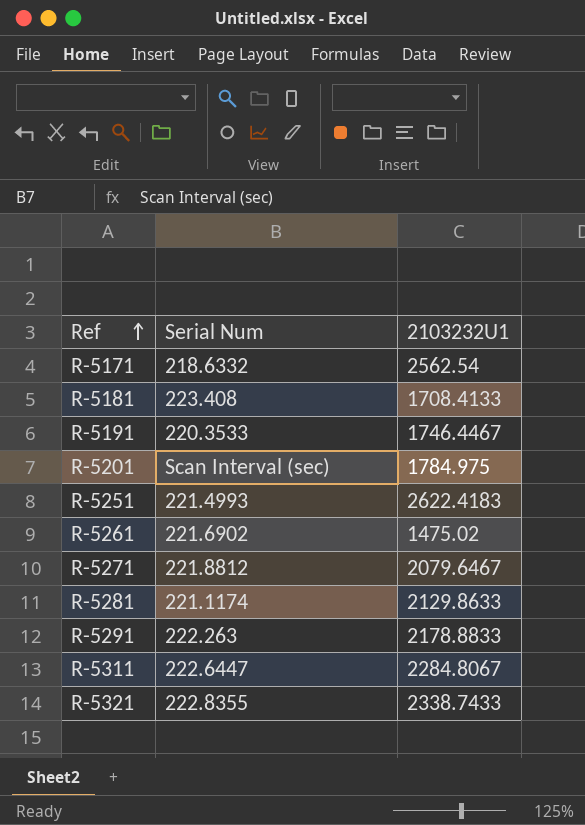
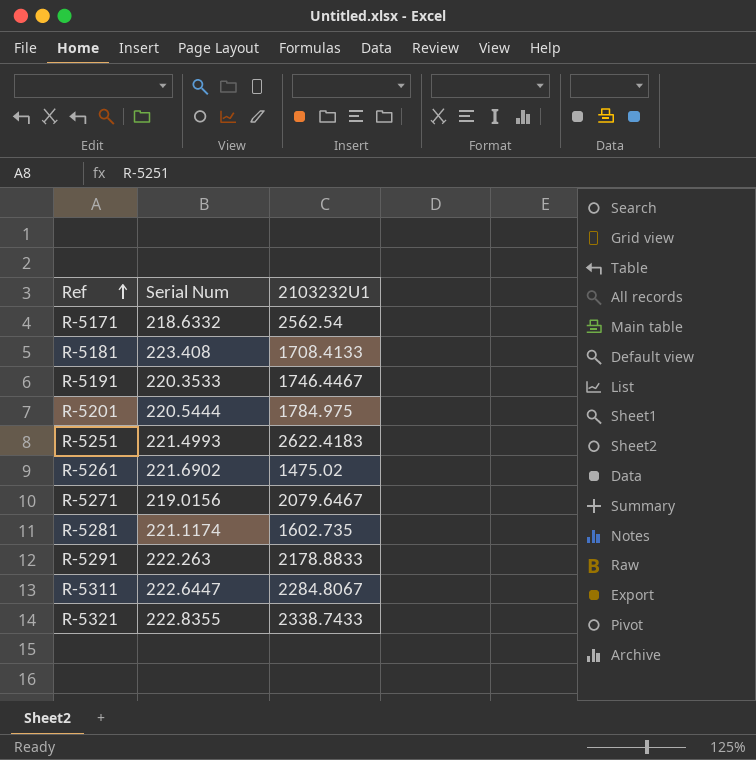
R-5201 | Serial Num: Scan Interval (sec) -> 220.5444
R-5271 | Serial Num: 221.8812 -> 219.0156
R-5281 | 2103232U1: 2129.8633 -> 1602.735

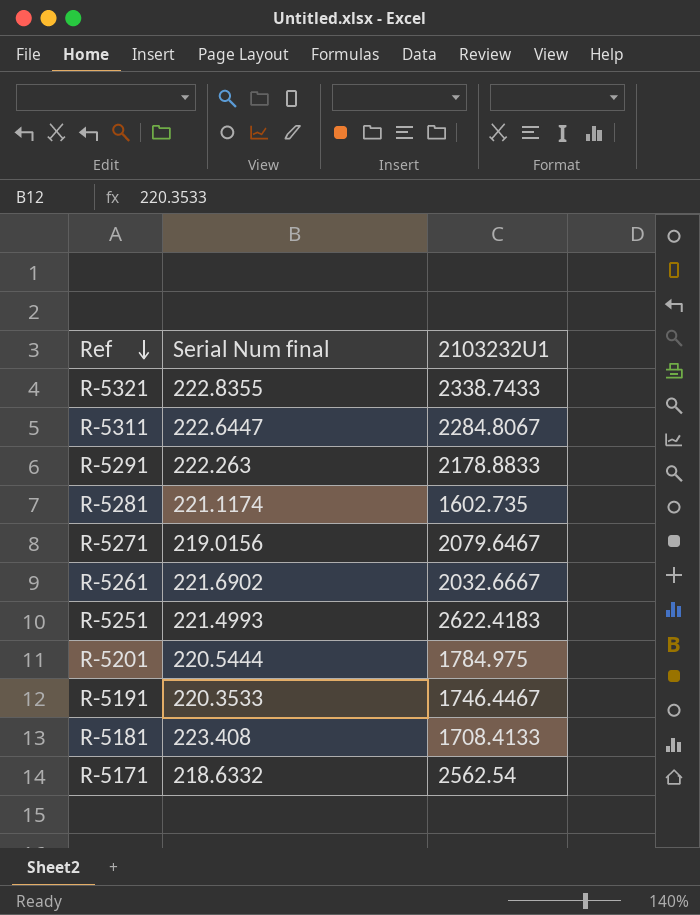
row order: Ref ascending -> Ref descending
column name: Serial Num -> Serial Num final
R-5261 | 2103232U1: 1475.02 -> 2032.6667

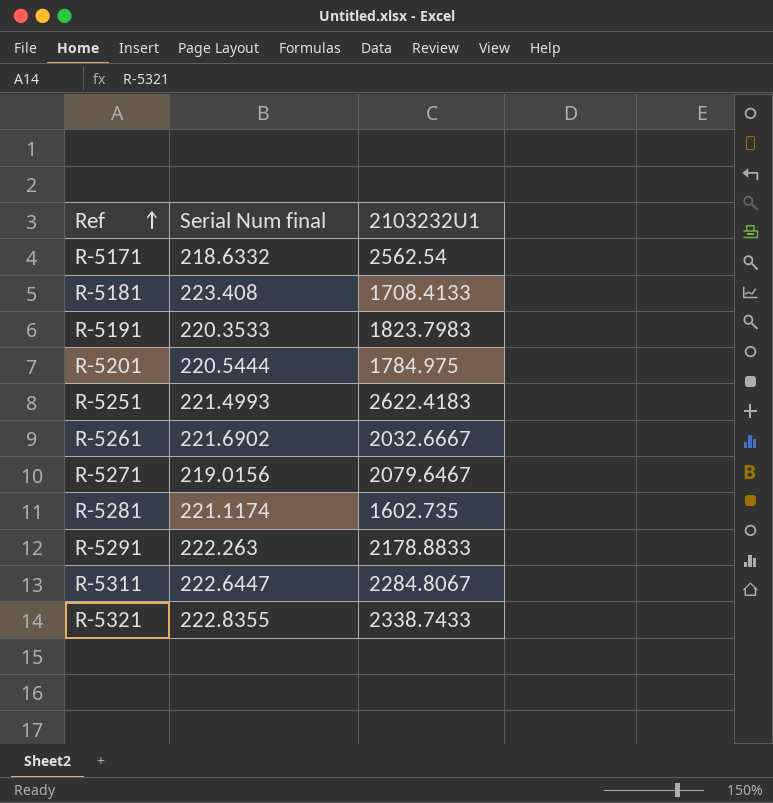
row order: Ref descending -> Ref ascending
R-5191 | 2103232U1: 1746.4467 -> 1823.7983

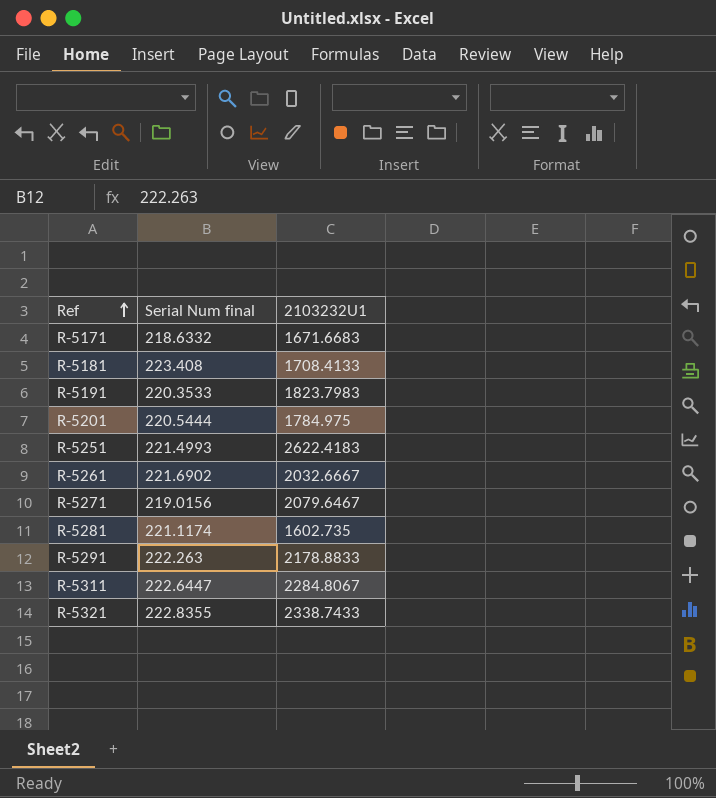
R-5171 | 2103232U1: 2562.54 -> 1671.6683

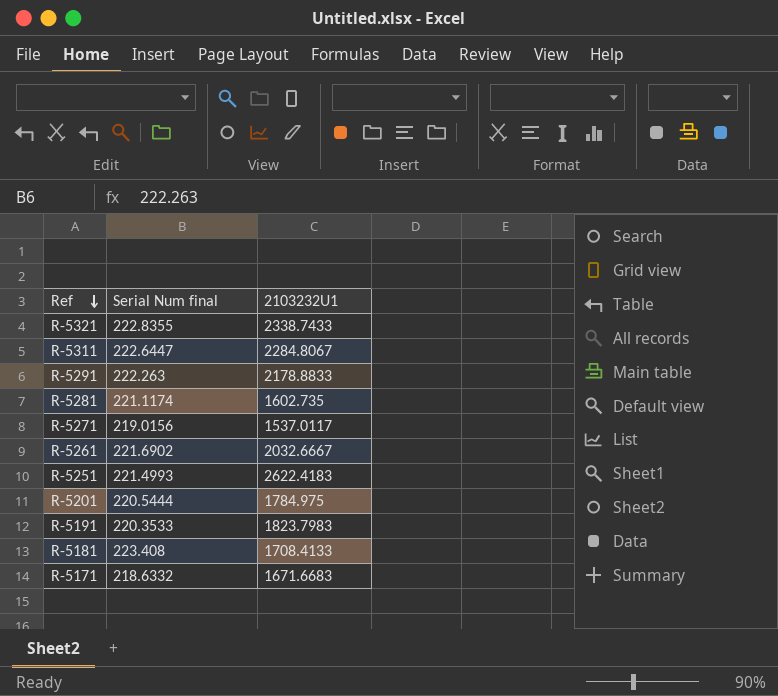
row order: Ref ascending -> Ref descending
R-5271 | 2103232U1: 2079.6467 -> 1537.0117

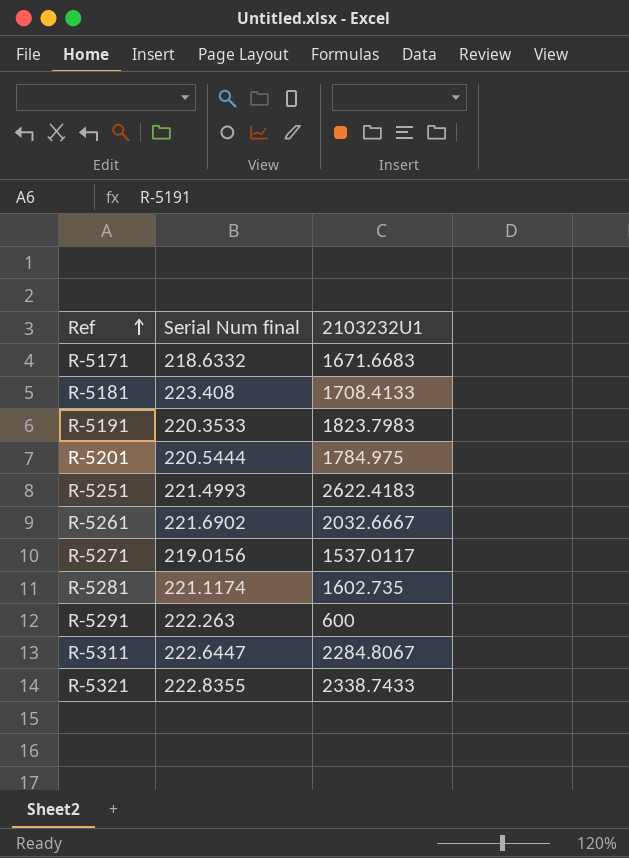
row order: Ref descending -> Ref ascending
R-5291 | 2103232U1: 2178.8833 -> 600

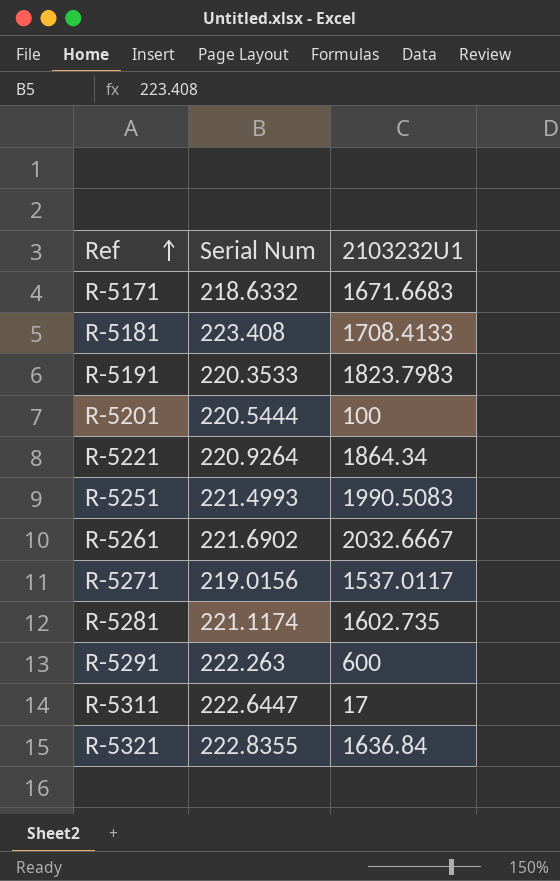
column name: Serial Num final -> Serial Num
R-5201 | 2103232U1: 1784.975 -> 100
row R-5221: none -> 220.9264 | 1864.34
R-5251 | 2103232U1: 2622.4183 -> 1990.5083
R-5311 | 2103232U1: 2284.8067 -> 17
R-5321 | 2103232U1: 2338.7433 -> 1636.84

